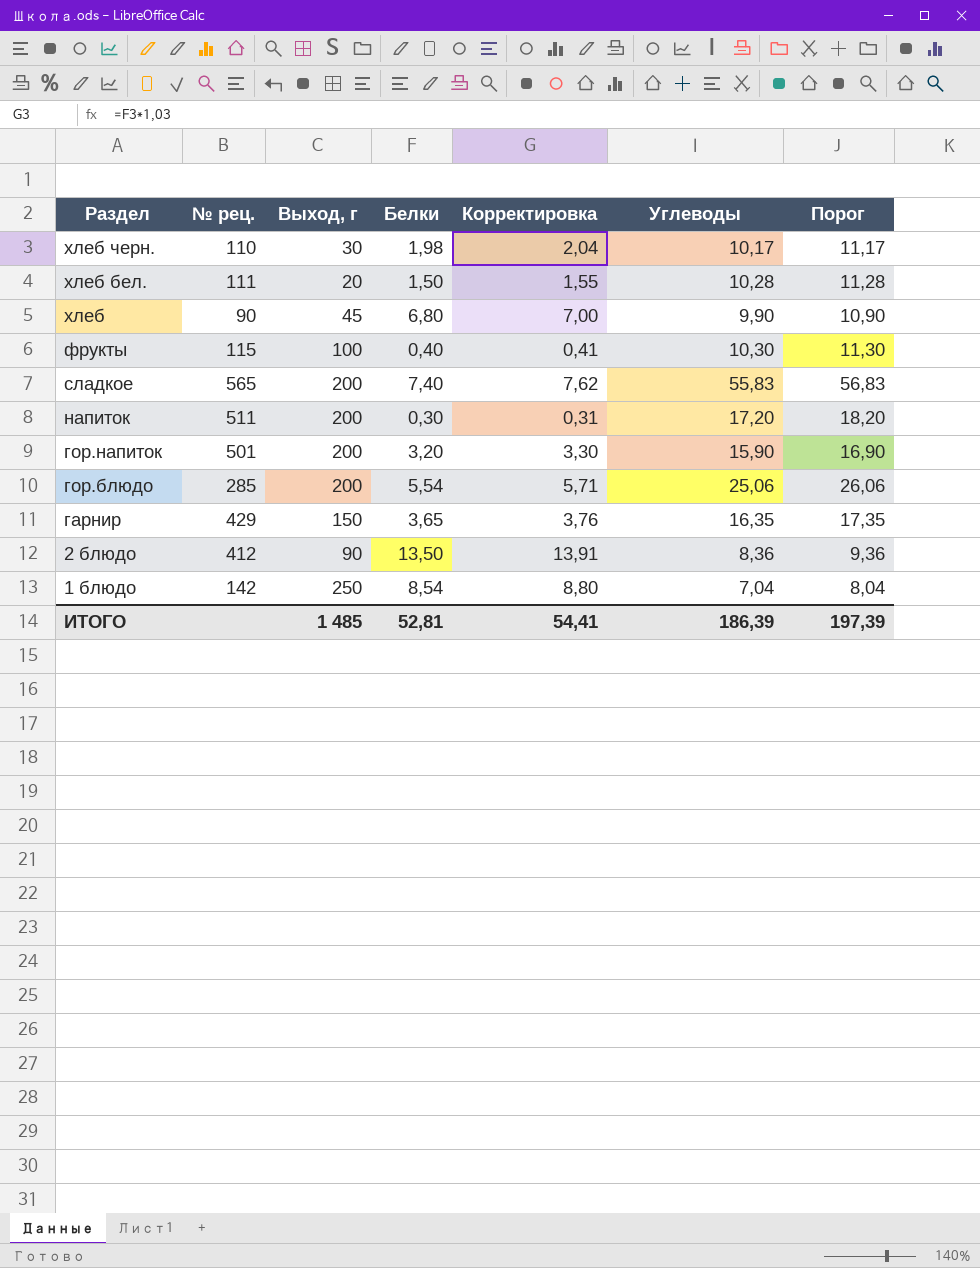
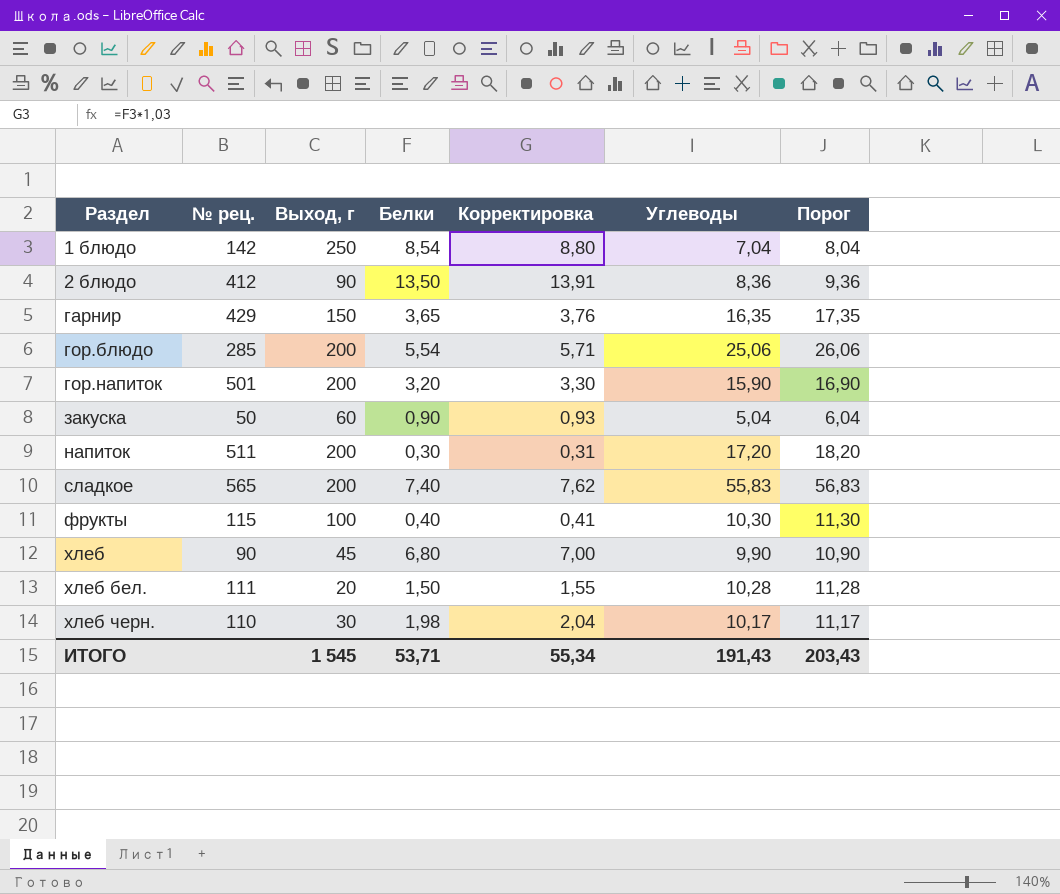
row order: Раздел descending -> Раздел ascending
row закуска: none -> 50 | 60 | 0,90 | 0,93 | 5,04 | 6,04
ИТОГО | Выход, г: 1 485 -> 1 545
ИТОГО | Белки: 52,81 -> 53,71
ИТОГО | Корректировка: 54,41 -> 55,34
ИТОГО | Углеводы: 186,39 -> 191,43
ИТОГО | Порог: 197,39 -> 203,43

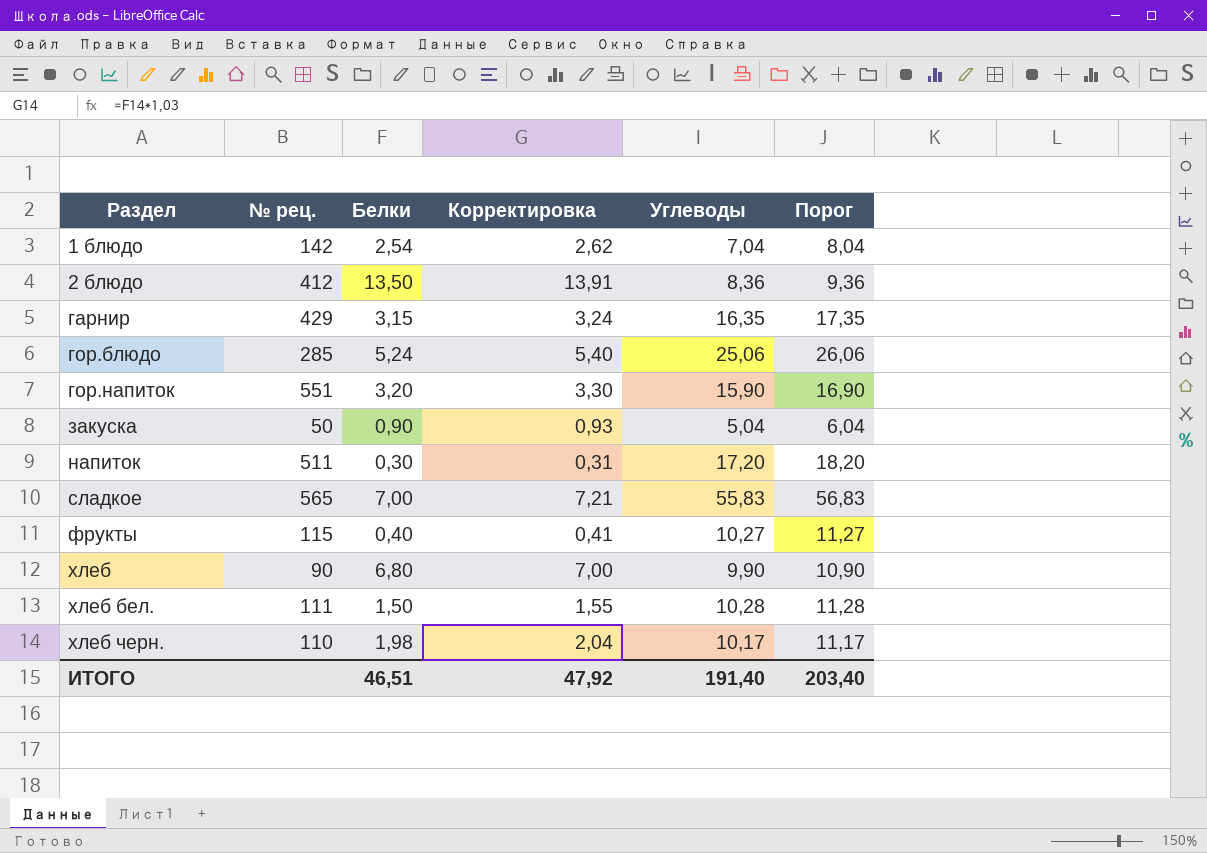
column Выход, г | position: 3 -> none
1 блюдо | Белки: 8,54 -> 2,54
1 блюдо | Корректировка: 8,80 -> 2,62
гарнир | Белки: 3,65 -> 3,15
гарнир | Корректировка: 3,76 -> 3,24
гор.блюдо | Белки: 5,54 -> 5,24
гор.блюдо | Корректировка: 5,71 -> 5,40
гор.напиток | № рец.: 501 -> 551
сладкое | Белки: 7,40 -> 7,00
сладкое | Корректировка: 7,62 -> 7,21
фрукты | Углеводы: 10,30 -> 10,27
фрукты | Порог: 11,30 -> 11,27
ИТОГО | Белки: 53,71 -> 46,51
ИТОГО | Корректировка: 55,34 -> 47,92
ИТОГО | Углеводы: 191,43 -> 191,40
ИТОГО | Порог: 203,43 -> 203,40

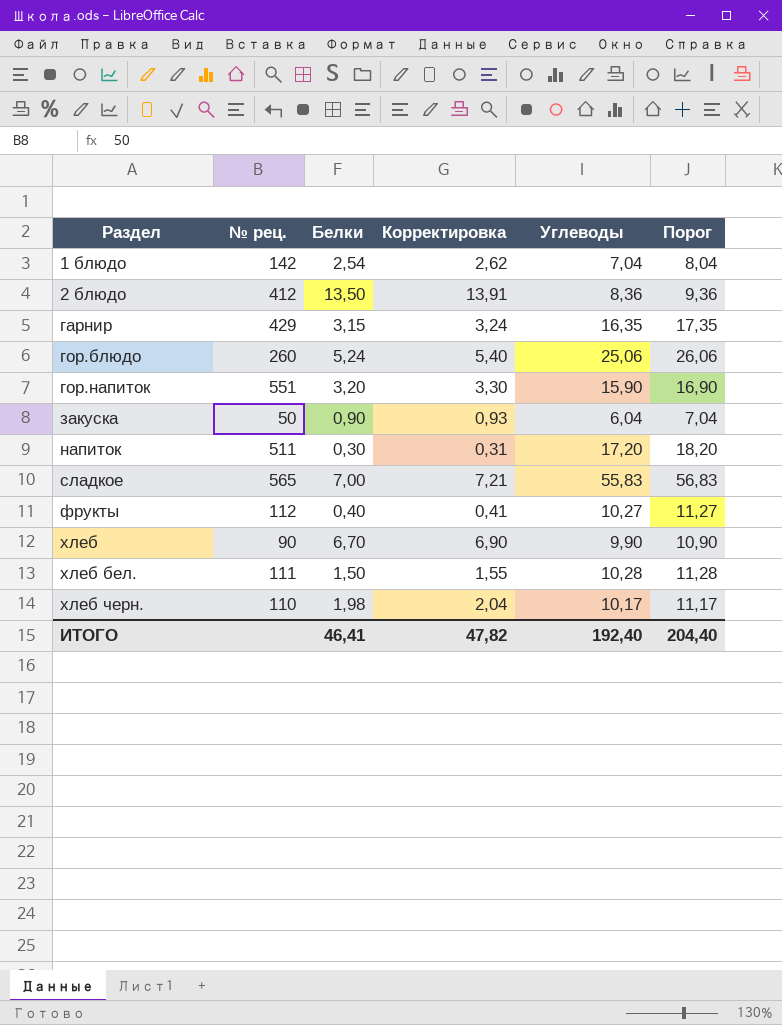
гор.блюдо | № рец.: 285 -> 260
закуска | Углеводы: 5,04 -> 6,04
закуска | Порог: 6,04 -> 7,04
фрукты | № рец.: 115 -> 112
хлеб | Белки: 6,80 -> 6,70
хлеб | Корректировка: 7,00 -> 6,90
ИТОГО | Белки: 46,51 -> 46,41
ИТОГО | Корректировка: 47,92 -> 47,82
ИТОГО | Углеводы: 191,40 -> 192,40
ИТОГО | Порог: 203,40 -> 204,40

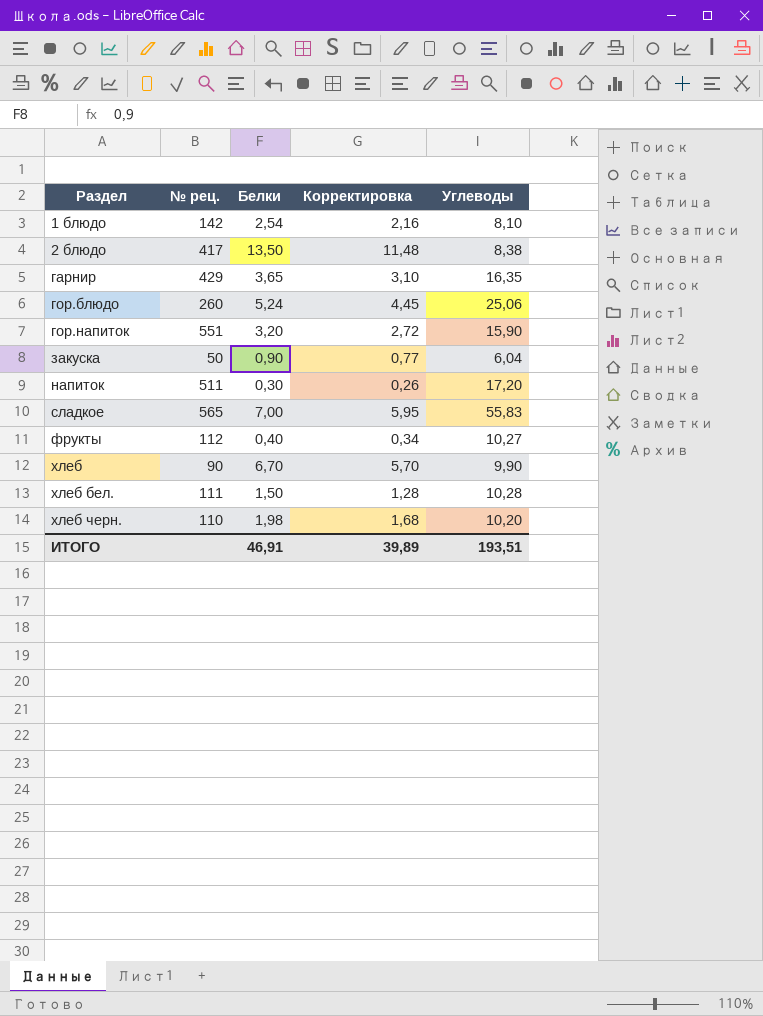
column Порог | formula: [Углеводы] + 1 -> none
column Корректировка | formula: [Белки] * 1,03 -> [Белки] * 0,85
1 блюдо | Углеводы: 7,04 -> 8,10
2 блюдо | № рец.: 412 -> 417
2 блюдо | Углеводы: 8,36 -> 8,38
гарнир | Белки: 3,15 -> 3,65
хлеб черн. | Углеводы: 10,17 -> 10,20
ИТОГО | Белки: 46,41 -> 46,91
ИТОГО | Корректировка: 47,82 -> 39,89
ИТОГО | Углеводы: 192,40 -> 193,51

